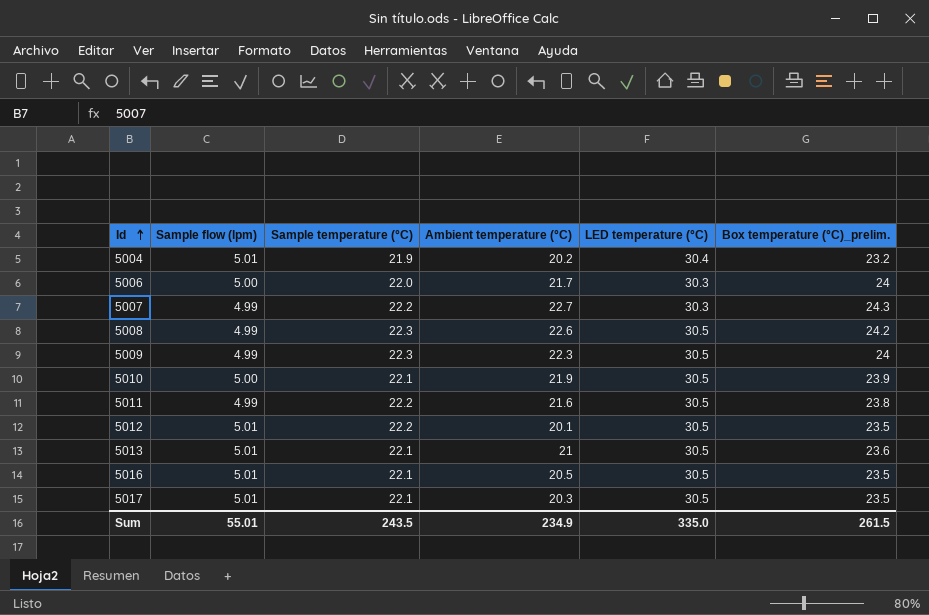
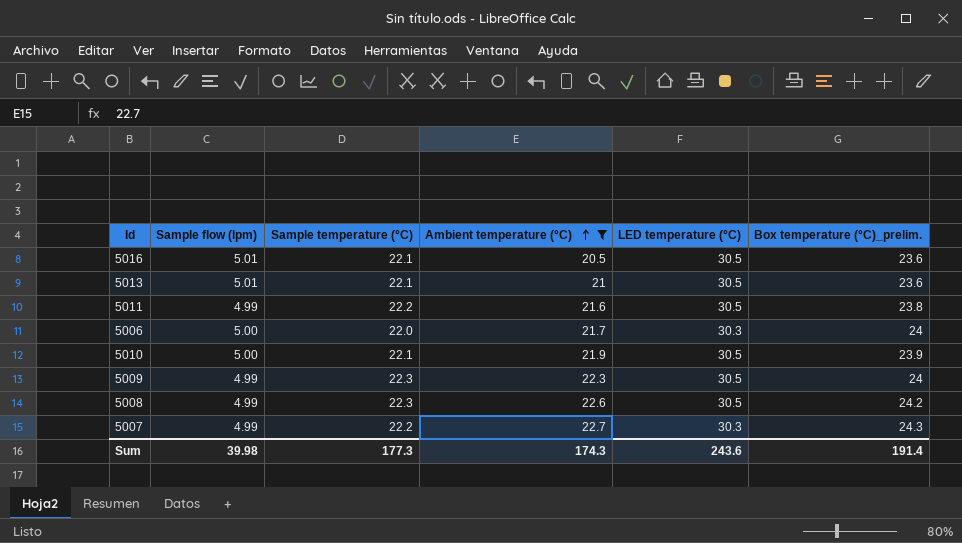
filter: none -> Ambient temperature (°C) >= 20.5
row order: Id ascending -> Ambient temperature (°C) ascending
5016 | Box temperature (°C)_prelim.: 23.5 -> 23.6
Sum | Sample flow (lpm): 55.01 -> 39.98
Sum | Sample temperature (°C): 243.5 -> 177.3
Sum | Ambient temperature (°C): 234.9 -> 174.3
Sum | LED temperature (°C): 335.0 -> 243.6
Sum | Box temperature (°C)_prelim.: 261.5 -> 191.4

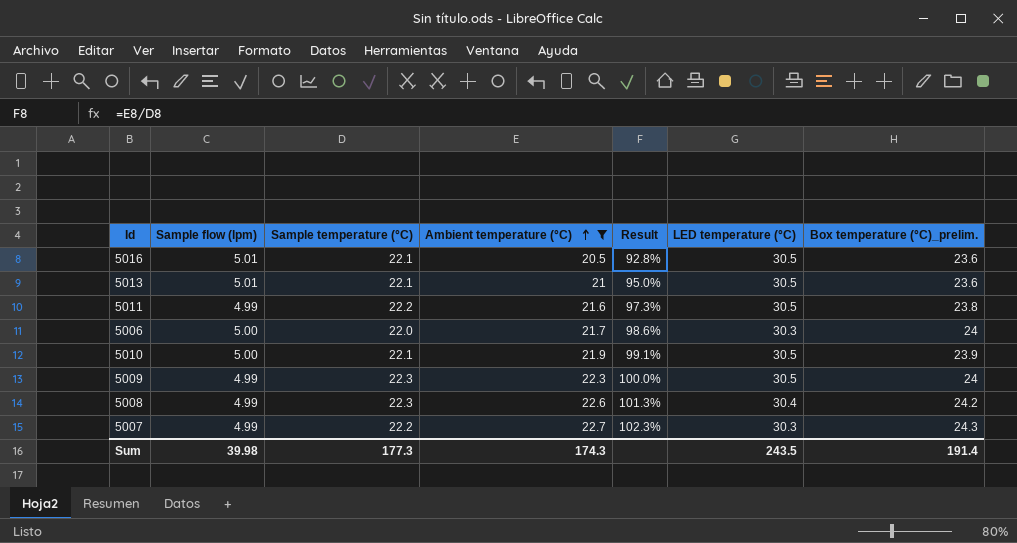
column Result | formula: none -> [Ambient temperature (°C)] / [Sample temperature (°C)]
5008 | LED temperature (°C): 30.5 -> 30.4
Sum | LED temperature (°C): 243.6 -> 243.5

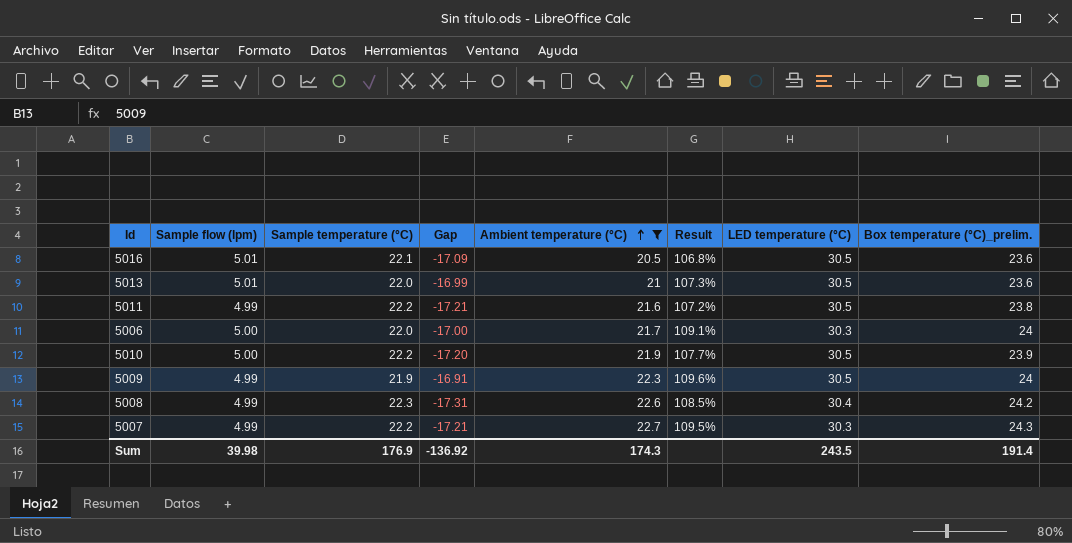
column Gap | formula: none -> [Sample flow (lpm)] - [Sample temperature (°C)]
column Result | formula: [Ambient temperature (°C)] / [Sample temperature (°C)] -> [Box temperature (°C)_prelim.] / [Sample temperature (°C)]
5013 | Sample temperature (°C): 22.1 -> 22.0
5010 | Sample temperature (°C): 22.1 -> 22.2
5009 | Sample temperature (°C): 22.3 -> 21.9
Sum | Sample temperature (°C): 177.3 -> 176.9

